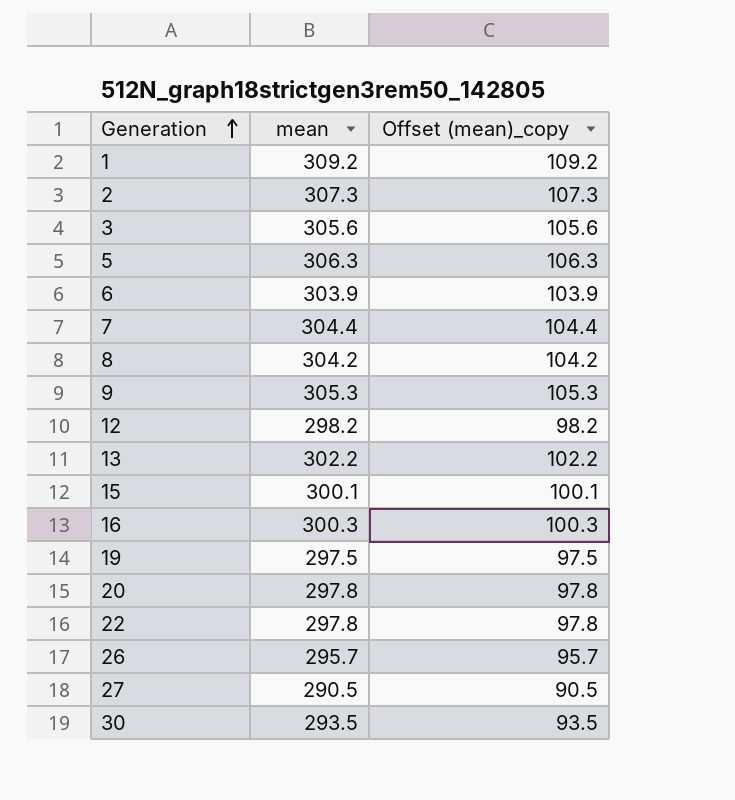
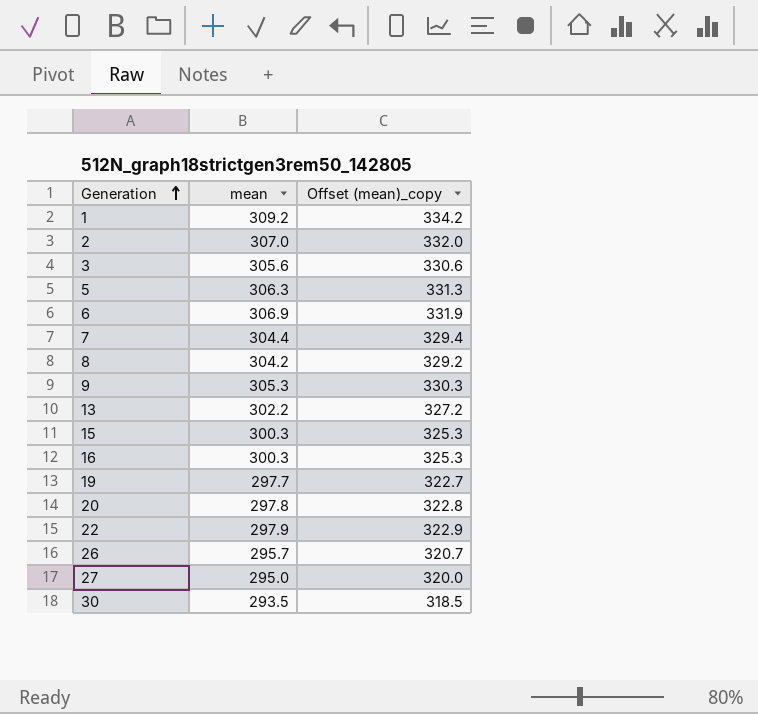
column Offset (mean)_copy | formula: [mean] - 200 -> [mean] + 25
row 12: 298.2 | 98.2 -> none
2 | mean: 307.3 -> 307.0
6 | mean: 303.9 -> 306.9
15 | mean: 300.1 -> 300.3
19 | mean: 297.5 -> 297.7
22 | mean: 297.8 -> 297.9
27 | mean: 290.5 -> 295.0

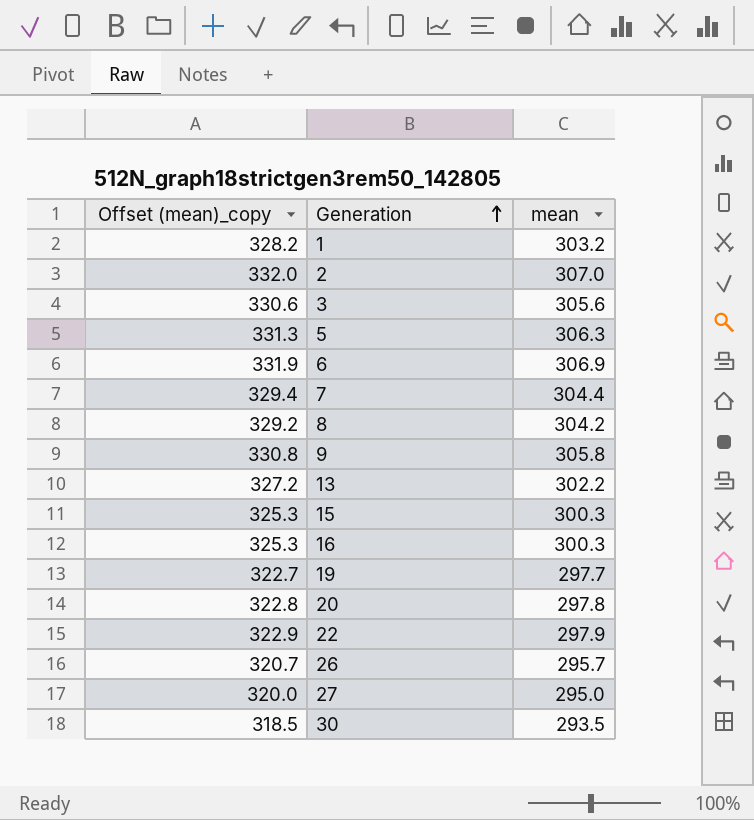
column Offset (mean)_copy | position: 3 -> 1
1 | Offset (mean)_copy: 334.2 -> 328.2
1 | mean: 309.2 -> 303.2
9 | Offset (mean)_copy: 330.3 -> 330.8
9 | mean: 305.3 -> 305.8

